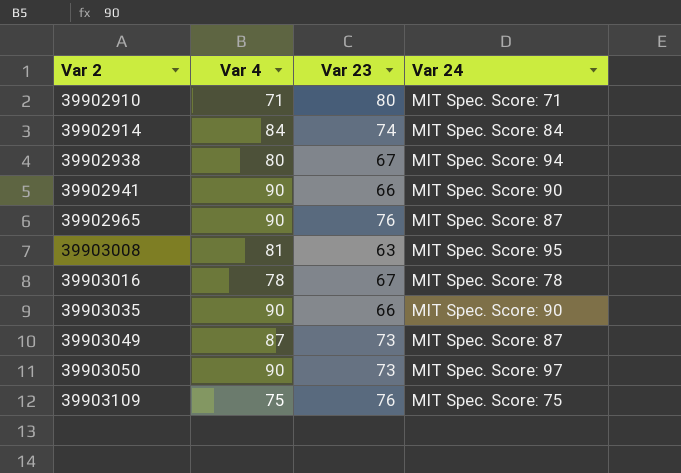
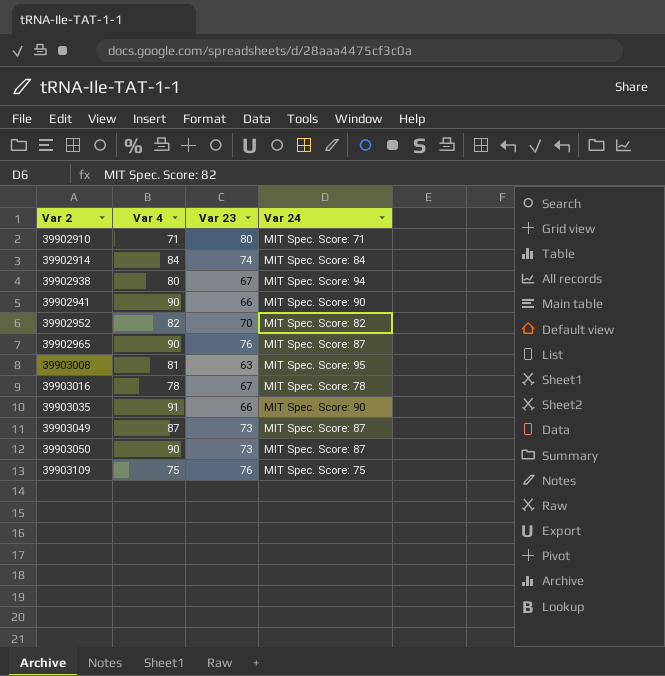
row 39902952: none -> 82 | 70 | MIT Spec. Score: 82
39903035 | Var 4: 90 -> 91
39903050 | Var 24: MIT Spec. Score: 97 -> MIT Spec. Score: 87

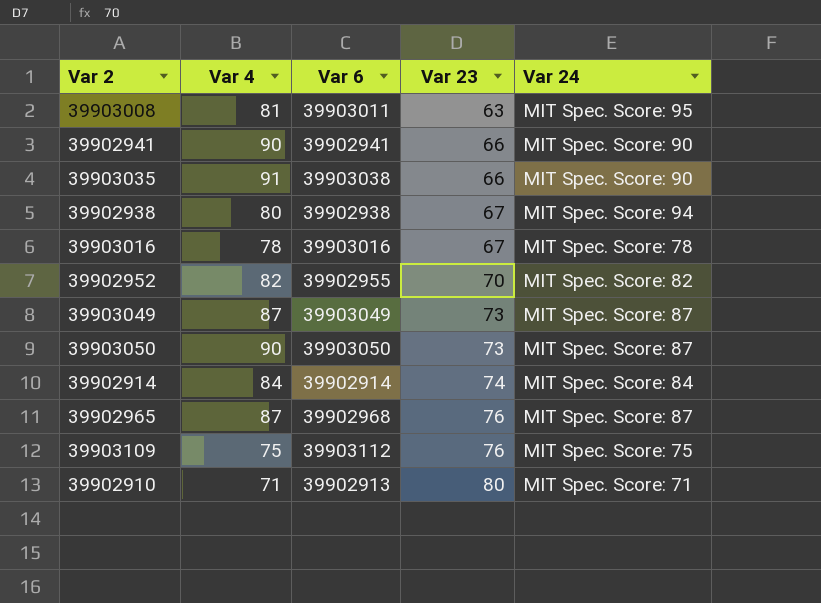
row order: Var 2 ascending -> Var 23 ascending
column Var 6 | position: none -> 3
39902965 | Var 4: 90 -> 87

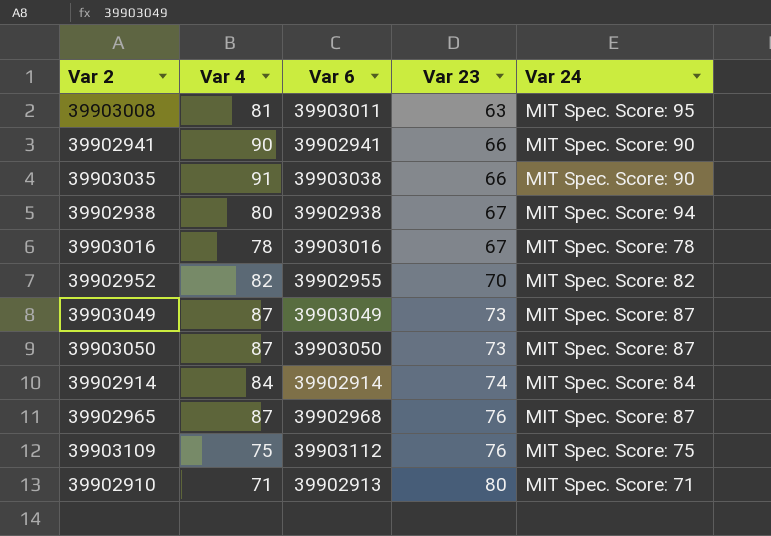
39903050 | Var 4: 90 -> 87

